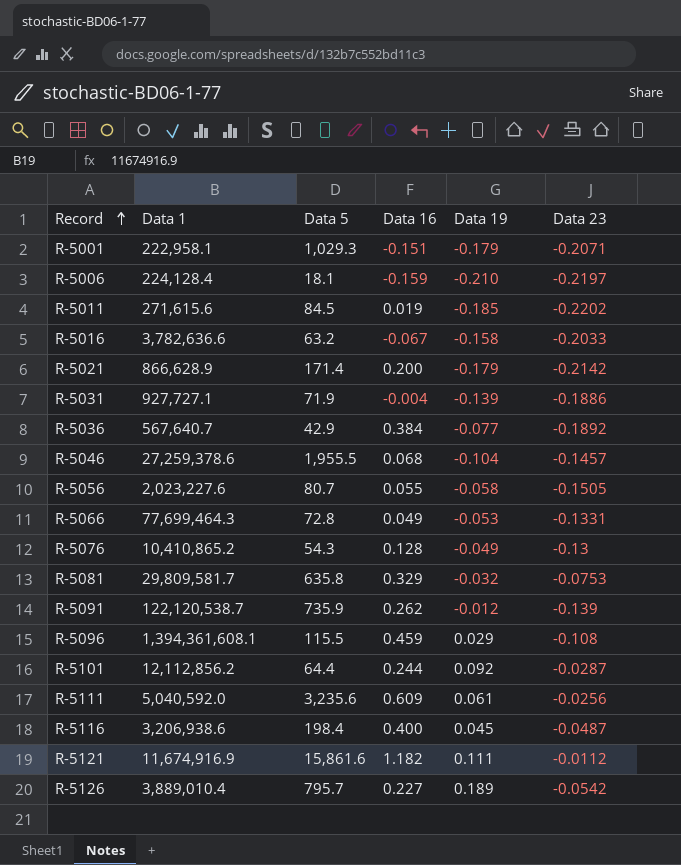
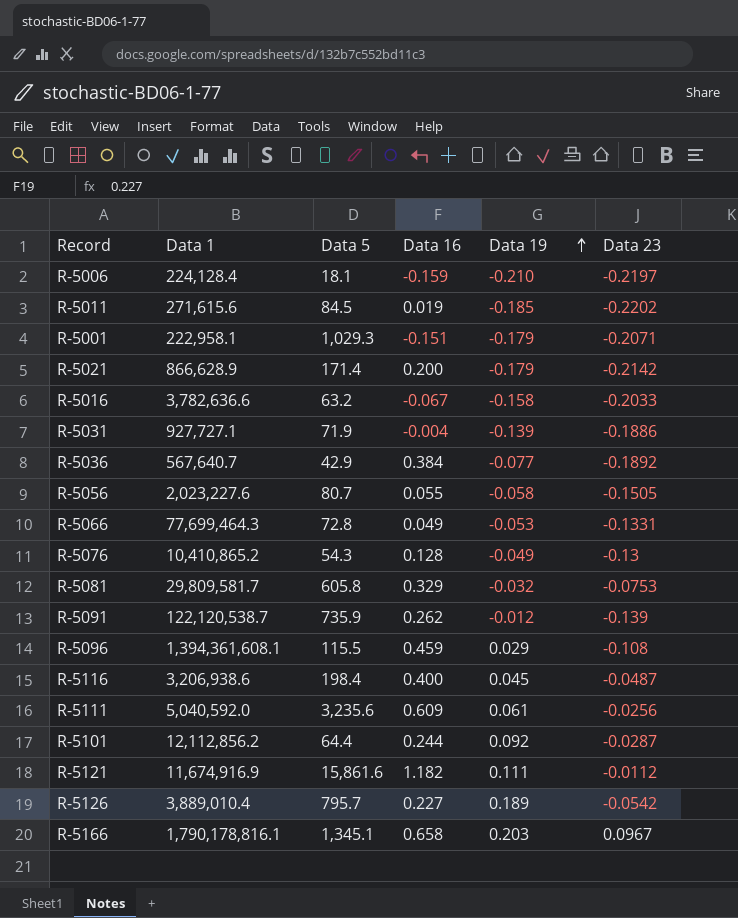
row order: Record ascending -> Data 19 ascending
row R-5046: 27,259,378.6 | 1,955.5 | 0.068 | -0.104 | -0.1457 -> none
R-5081 | Data 5: 635.8 -> 605.8
row R-5166: none -> 1,790,178,816.1 | 1,345.1 | 0.658 | 0.203 | 0.0967

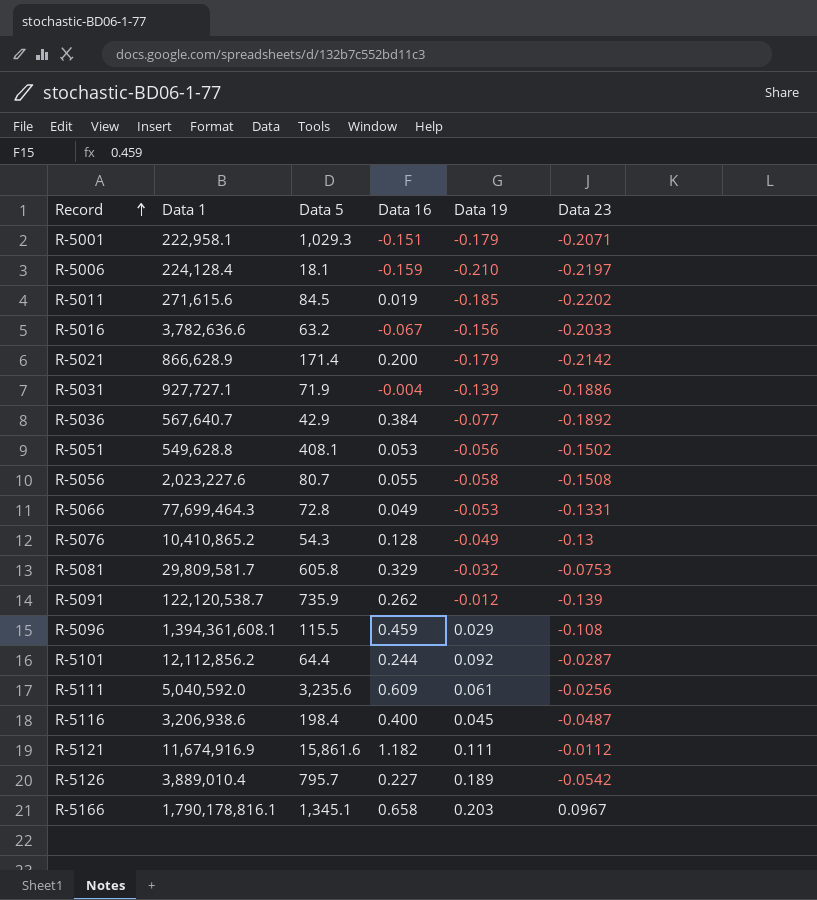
row order: Data 19 ascending -> Record ascending
R-5016 | Data 19: -0.158 -> -0.156
row R-5051: none -> 549,628.8 | 408.1 | 0.053 | -0.056 | -0.1502
R-5056 | Data 23: -0.1505 -> -0.1508

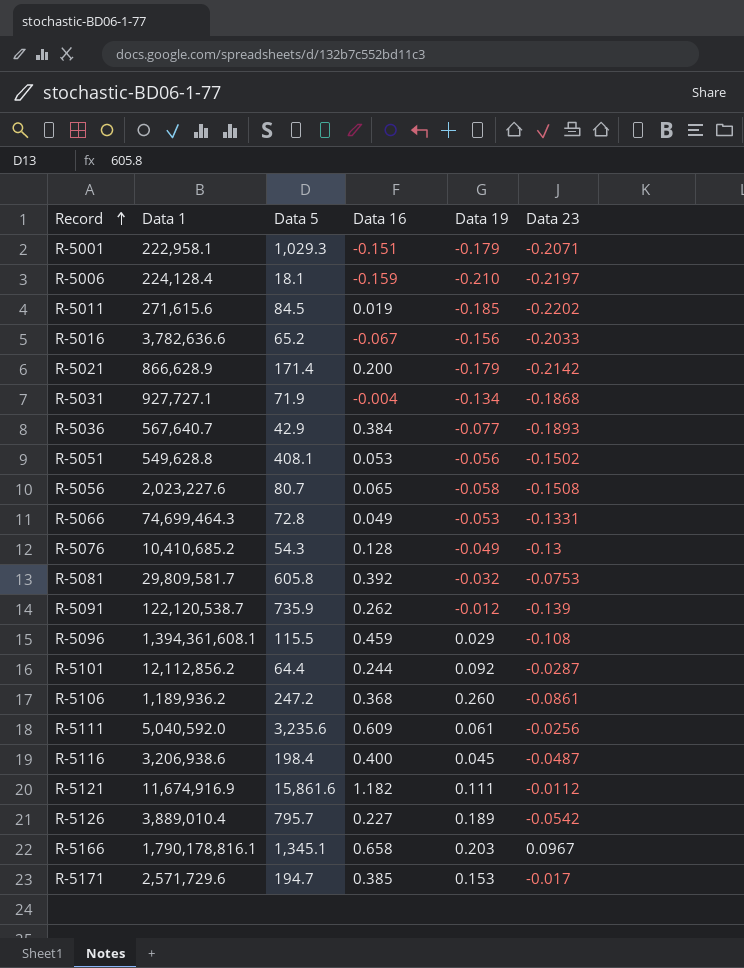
R-5016 | Data 5: 63.2 -> 65.2
R-5031 | Data 19: -0.139 -> -0.134
R-5031 | Data 23: -0.1886 -> -0.1868
R-5036 | Data 23: -0.1892 -> -0.1893
R-5056 | Data 16: 0.055 -> 0.065
R-5066 | Data 1: 77,699,464.3 -> 74,699,464.3
R-5076 | Data 1: 10,410,865.2 -> 10,410,685.2
R-5081 | Data 16: 0.329 -> 0.392
row R-5106: none -> 1,189,936.2 | 247.2 | 0.368 | 0.260 | -0.0861
row R-5171: none -> 2,571,729.6 | 194.7 | 0.385 | 0.153 | -0.017

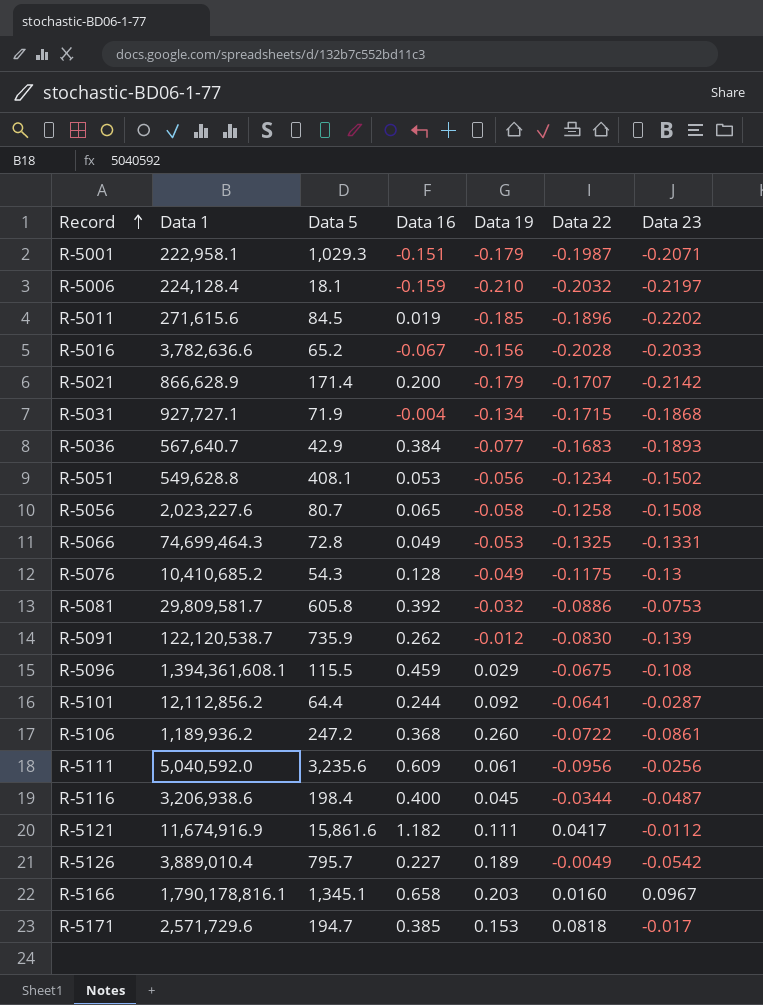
column Data 22 | position: none -> 6

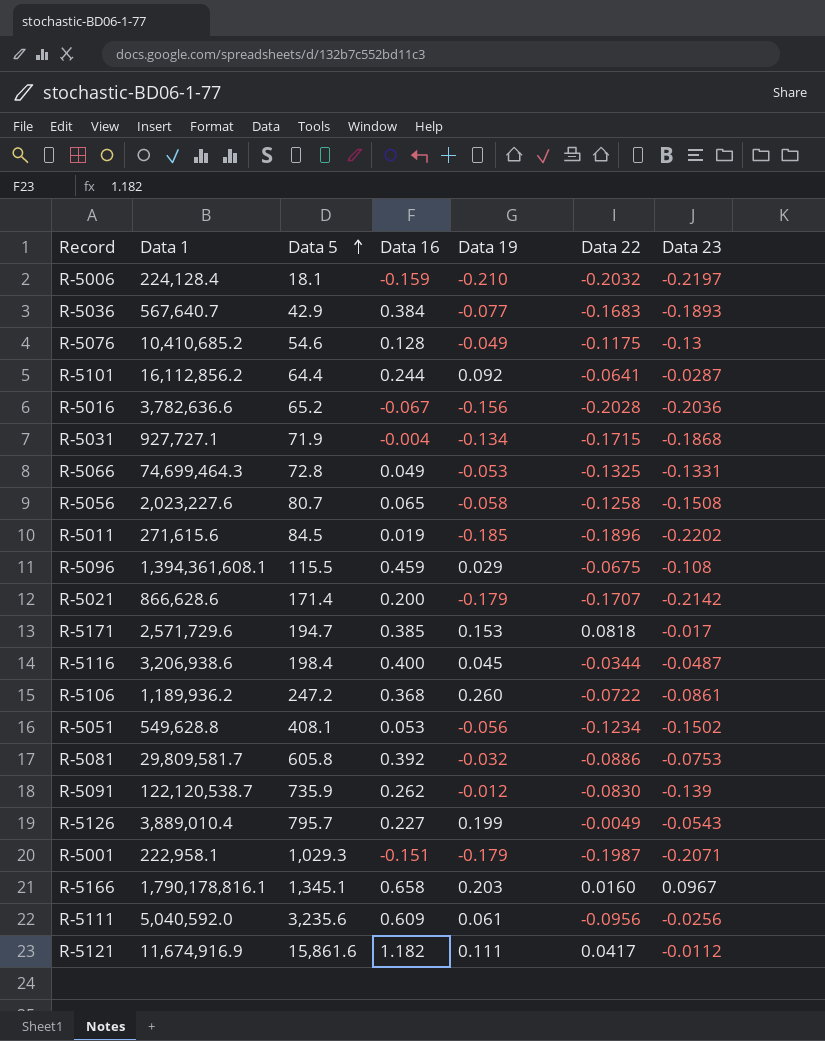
row order: Record ascending -> Data 5 ascending
R-5076 | Data 5: 54.3 -> 54.6
R-5101 | Data 1: 12,112,856.2 -> 16,112,856.2
R-5016 | Data 23: -0.2033 -> -0.2036
R-5021 | Data 1: 866,628.9 -> 866,628.6
R-5126 | Data 19: 0.189 -> 0.199
R-5126 | Data 23: -0.0542 -> -0.0543

